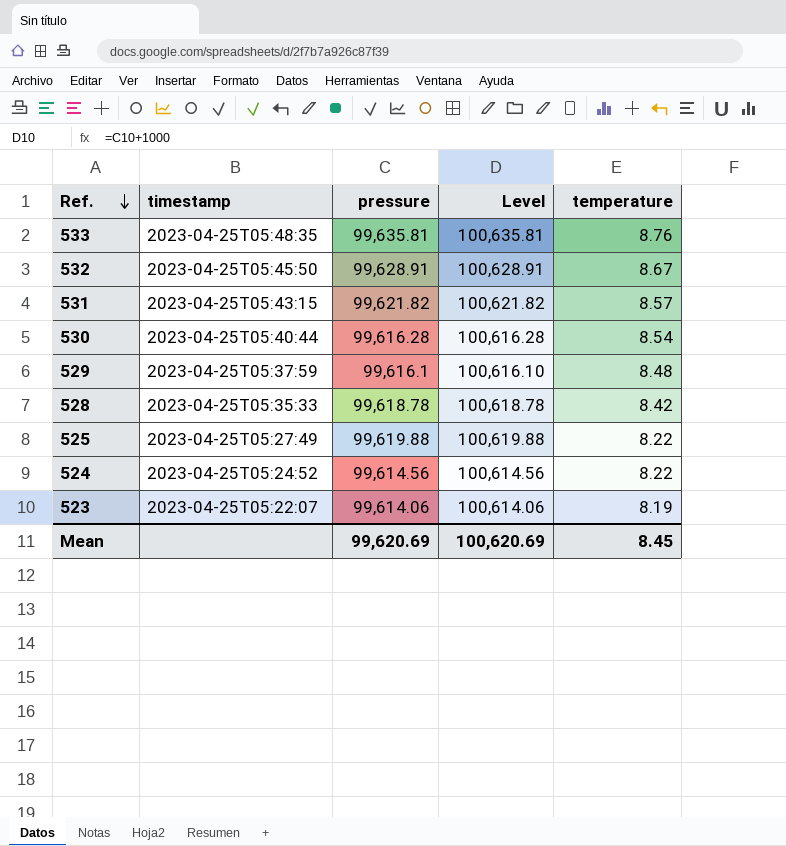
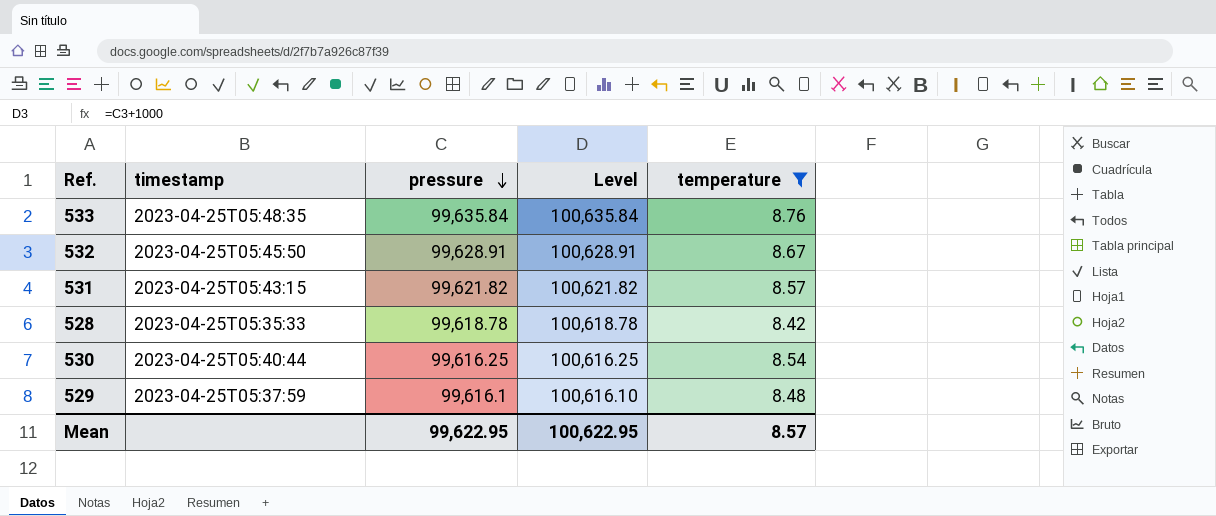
filter: none -> temperature >= 8.42
row order: Ref. descending -> pressure descending
533 | pressure: 99,635.81 -> 99,635.84
533 | Level: 100,635.81 -> 100,635.84
530 | pressure: 99,616.28 -> 99,616.25
530 | Level: 100,616.28 -> 100,616.25
Mean | pressure: 99,620.69 -> 99,622.95
Mean | Level: 100,620.69 -> 100,622.95
Mean | temperature: 8.45 -> 8.57

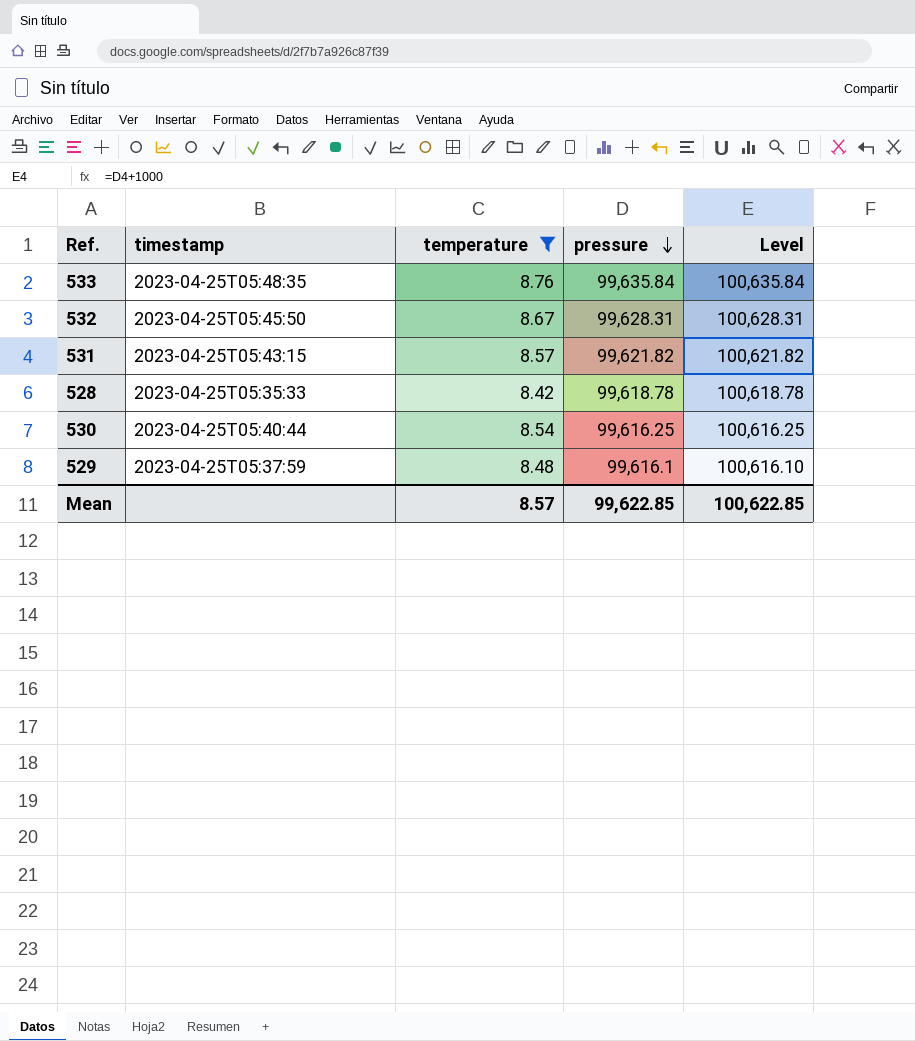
column temperature | position: 5 -> 3
532 | pressure: 99,628.91 -> 99,628.31
532 | Level: 100,628.91 -> 100,628.31
Mean | pressure: 99,622.95 -> 99,622.85
Mean | Level: 100,622.95 -> 100,622.85

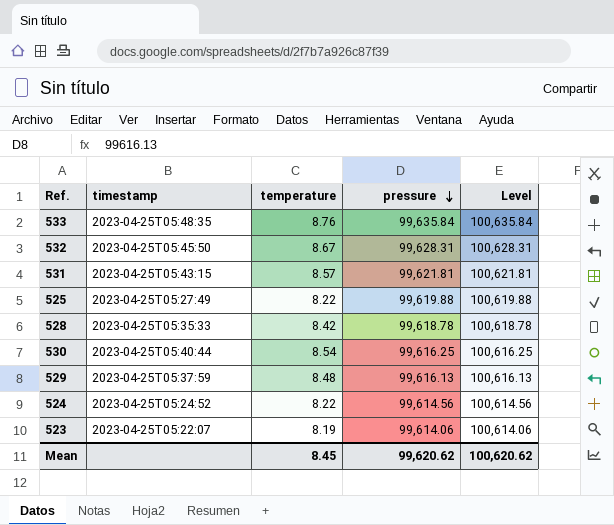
filter: temperature >= 8.42 -> none
531 | pressure: 99,621.82 -> 99,621.81
531 | Level: 100,621.82 -> 100,621.81
529 | pressure: 99,616.1 -> 99,616.13
529 | Level: 100,616.10 -> 100,616.13
Mean | temperature: 8.57 -> 8.45
Mean | pressure: 99,622.85 -> 99,620.62
Mean | Level: 100,622.85 -> 100,620.62

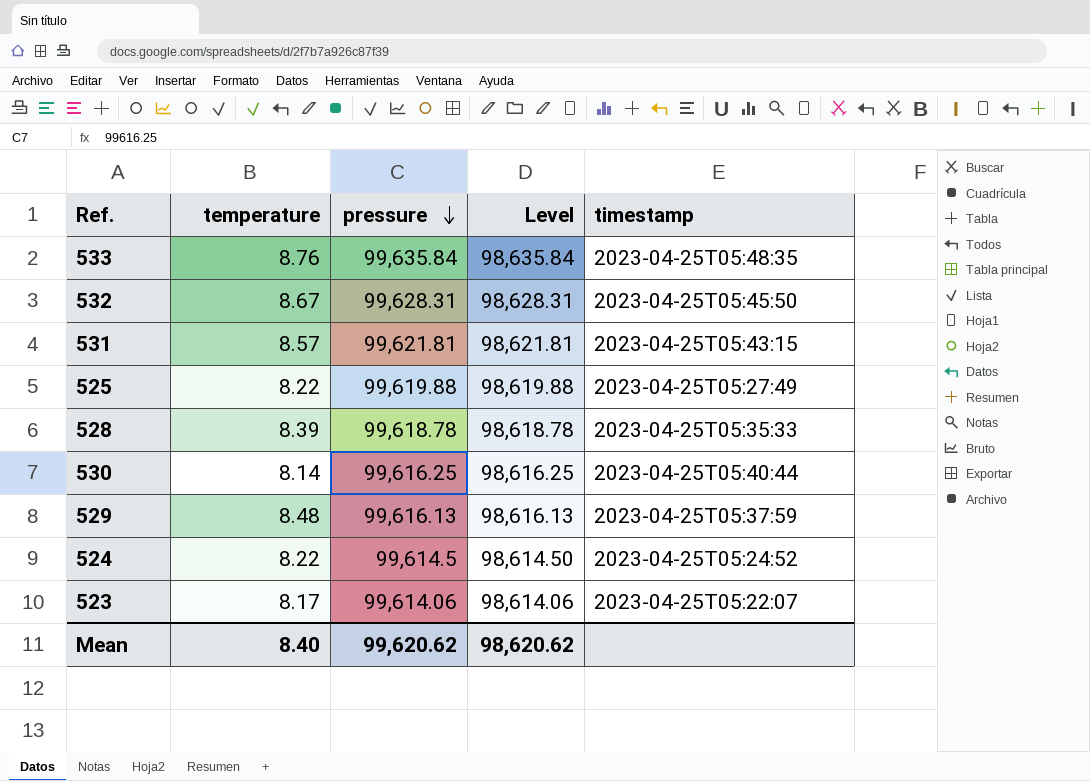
column Level | formula: [pressure] + 1000 -> [pressure] - 1000
column timestamp | position: 2 -> 5
528 | temperature: 8.42 -> 8.39
530 | temperature: 8.54 -> 8.14
524 | pressure: 99,614.56 -> 99,614.5
523 | temperature: 8.19 -> 8.17
Mean | temperature: 8.45 -> 8.40
Mean | Level: 100,620.62 -> 98,620.62

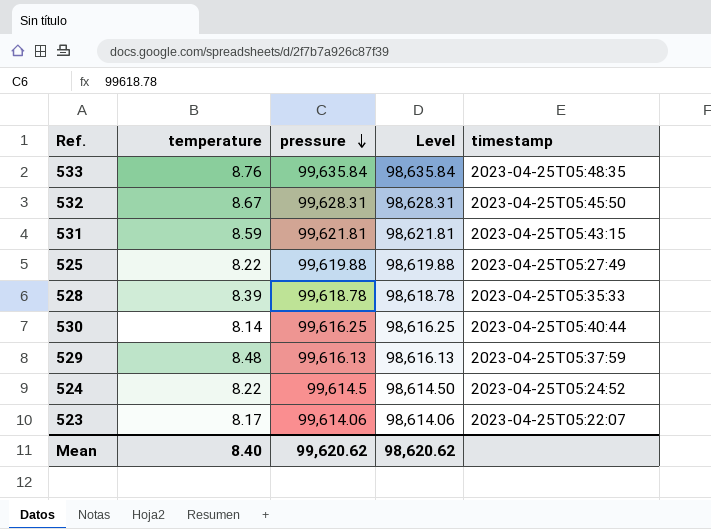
531 | temperature: 8.57 -> 8.59

